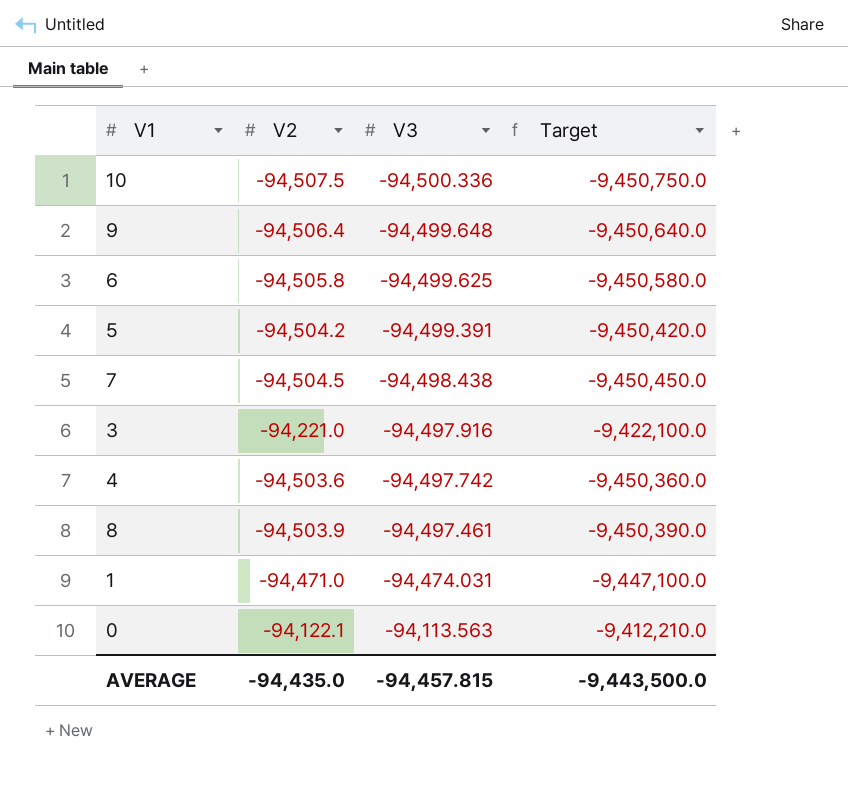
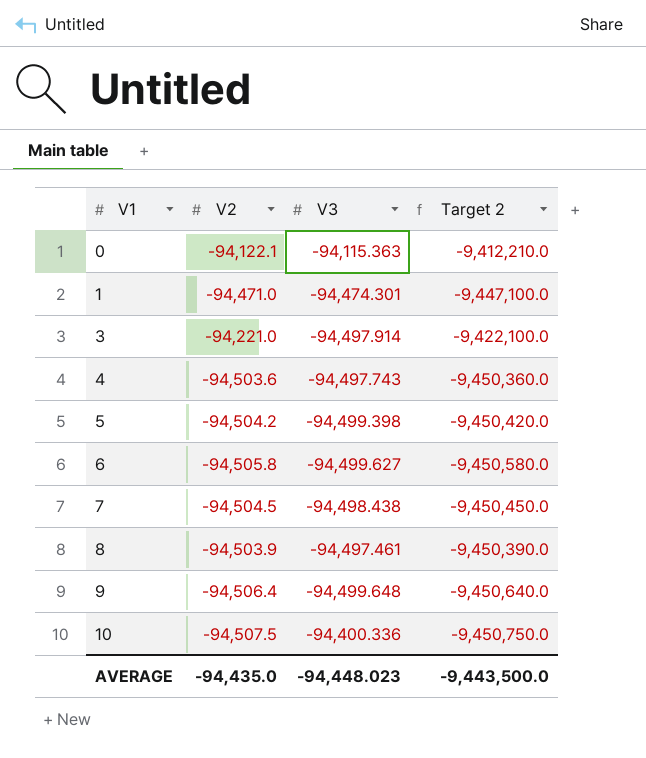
row order: V3 ascending -> V1 ascending
column name: Target -> Target 2
0 | V3: -94,113.563 -> -94,115.363
1 | V3: -94,474.031 -> -94,474.301
3 | V3: -94,497.916 -> -94,497.914
4 | V3: -94,497.742 -> -94,497.743
5 | V3: -94,499.391 -> -94,499.398
6 | V3: -94,499.625 -> -94,499.627
10 | V3: -94,500.336 -> -94,400.336
AVERAGE | V3: -94,457.815 -> -94,448.023

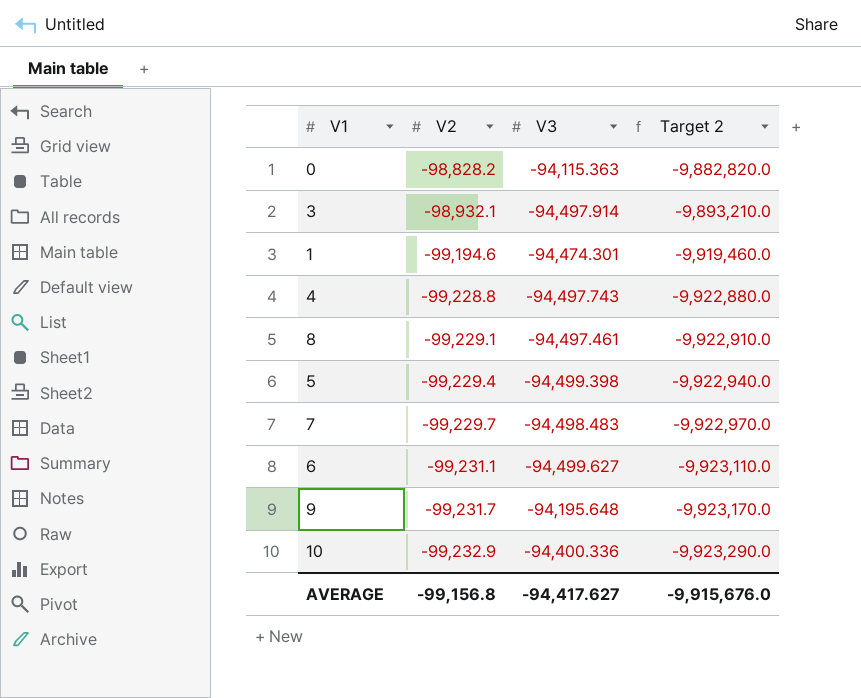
row order: V1 ascending -> V2 descending
0 | V2: -94,122.1 -> -98,828.2
0 | Target 2: -9,412,210.0 -> -9,882,820.0
3 | V2: -94,221.0 -> -98,932.1
3 | Target 2: -9,422,100.0 -> -9,893,210.0
1 | V2: -94,471.0 -> -99,194.6
1 | Target 2: -9,447,100.0 -> -9,919,460.0
4 | V2: -94,503.6 -> -99,228.8
4 | Target 2: -9,450,360.0 -> -9,922,880.0
8 | V2: -94,503.9 -> -99,229.1
8 | Target 2: -9,450,390.0 -> -9,922,910.0
5 | V2: -94,504.2 -> -99,229.4
5 | Target 2: -9,450,420.0 -> -9,922,940.0
7 | V2: -94,504.5 -> -99,229.7
7 | V3: -94,498.438 -> -94,498.483
7 | Target 2: -9,450,450.0 -> -9,922,970.0
6 | V2: -94,505.8 -> -99,231.1
6 | Target 2: -9,450,580.0 -> -9,923,110.0
9 | V2: -94,506.4 -> -99,231.7
9 | V3: -94,499.648 -> -94,195.648
9 | Target 2: -9,450,640.0 -> -9,923,170.0
10 | V2: -94,507.5 -> -99,232.9
10 | Target 2: -9,450,750.0 -> -9,923,290.0
AVERAGE | V2: -94,435.0 -> -99,156.8
AVERAGE | V3: -94,448.023 -> -94,417.627
AVERAGE | Target 2: -9,443,500.0 -> -9,915,676.0

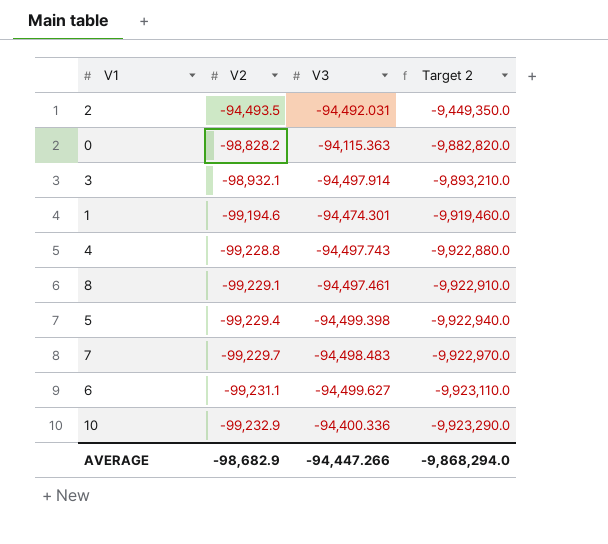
row 9: -99,231.7 | -94,195.648 | -9,923,170.0 -> none
row 2: none -> -94,493.5 | -94,492.031 | -9,449,350.0
AVERAGE | V2: -99,156.8 -> -98,682.9
AVERAGE | V3: -94,417.627 -> -94,447.266
AVERAGE | Target 2: -9,915,676.0 -> -9,868,294.0

